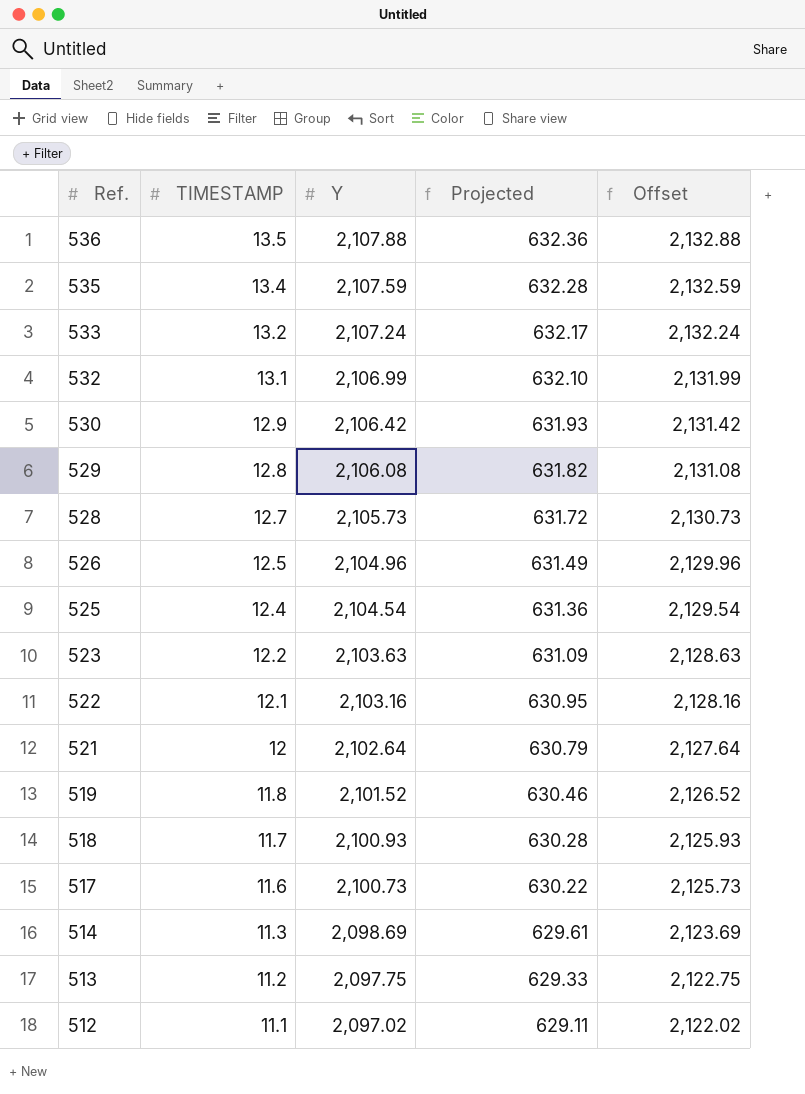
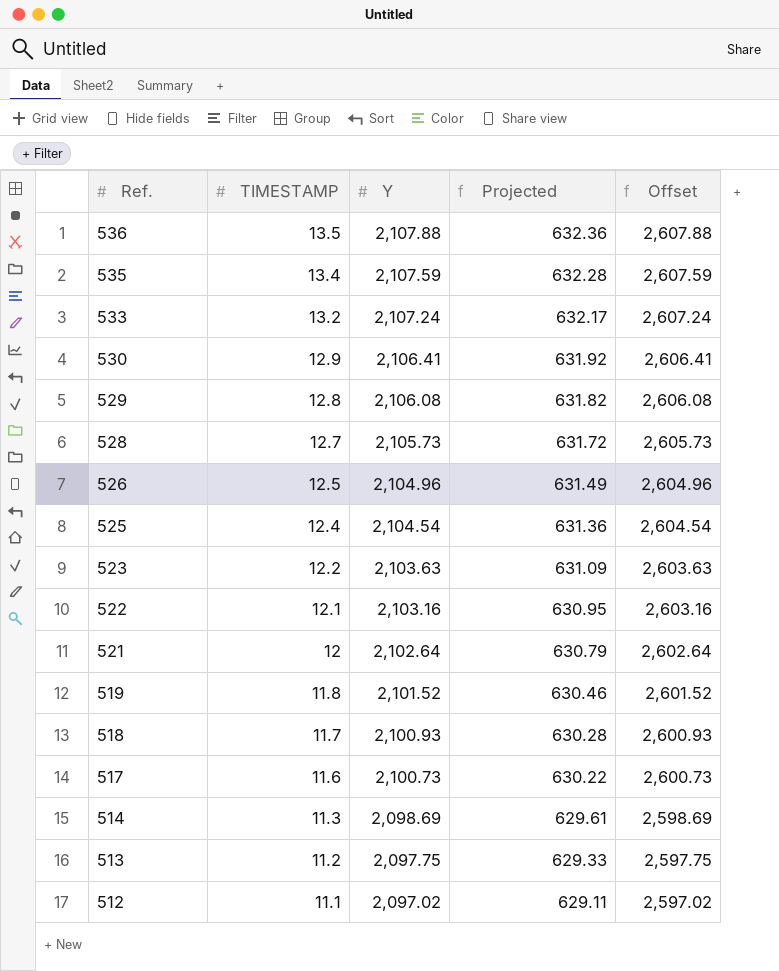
column Offset | formula: [Y] + 25 -> [Y] + 500
row 532: 13.1 | 2,106.99 | 632.10 | 2,131.99 -> none
530 | Y: 2,106.42 -> 2,106.41
530 | Projected: 631.93 -> 631.92

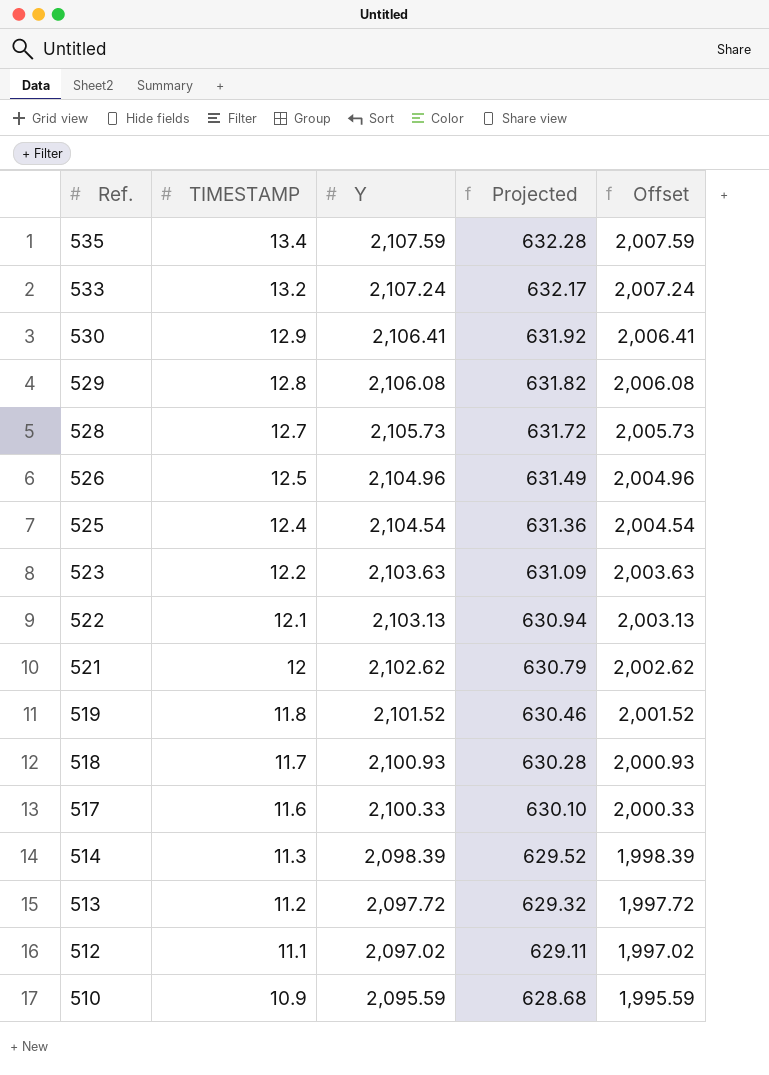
column Offset | formula: [Y] + 500 -> [Y] - 100
row 536: 13.5 | 2,107.88 | 632.36 | 2,607.88 -> none
522 | Y: 2,103.16 -> 2,103.13
522 | Projected: 630.95 -> 630.94
521 | Y: 2,102.64 -> 2,102.62
517 | Y: 2,100.73 -> 2,100.33
517 | Projected: 630.22 -> 630.10
514 | Y: 2,098.69 -> 2,098.39
514 | Projected: 629.61 -> 629.52
513 | Y: 2,097.75 -> 2,097.72
513 | Projected: 629.33 -> 629.32
row 510: none -> 10.9 | 2,095.59 | 628.68 | 1,995.59

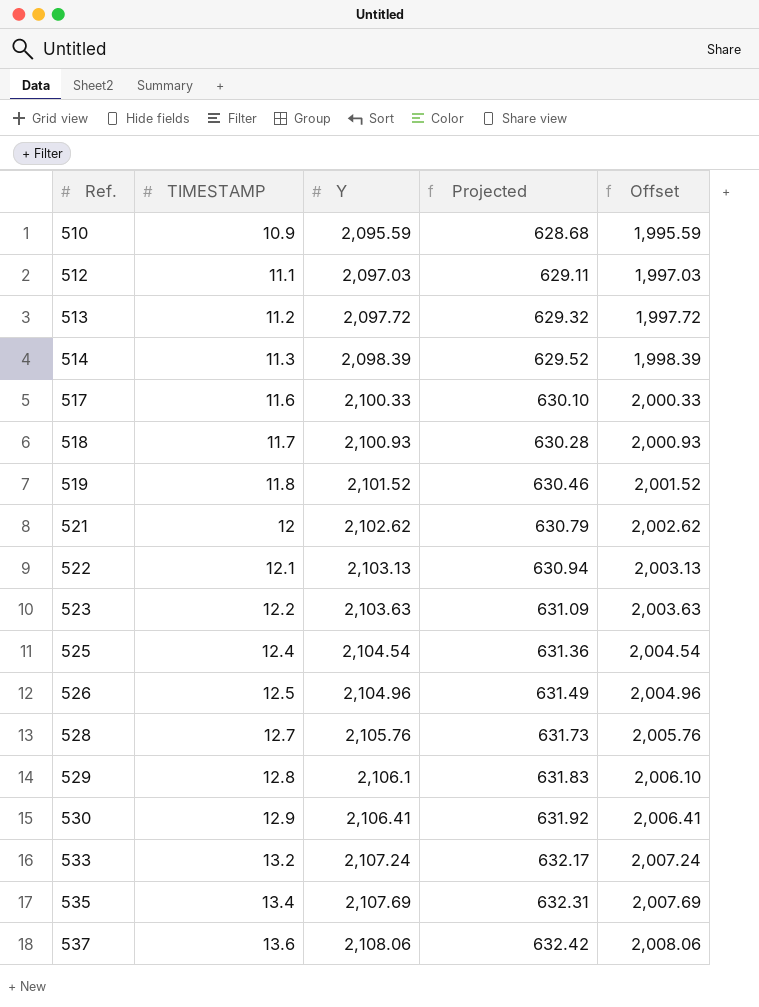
row order: Ref. descending -> Ref. ascending
512 | Y: 2,097.02 -> 2,097.03
512 | Offset: 1,997.02 -> 1,997.03
528 | Y: 2,105.73 -> 2,105.76
528 | Projected: 631.72 -> 631.73
528 | Offset: 2,005.73 -> 2,005.76
529 | Y: 2,106.08 -> 2,106.1
529 | Projected: 631.82 -> 631.83
529 | Offset: 2,006.08 -> 2,006.10
535 | Y: 2,107.59 -> 2,107.69
535 | Projected: 632.28 -> 632.31
535 | Offset: 2,007.59 -> 2,007.69
row 537: none -> 13.6 | 2,108.06 | 632.42 | 2,008.06

